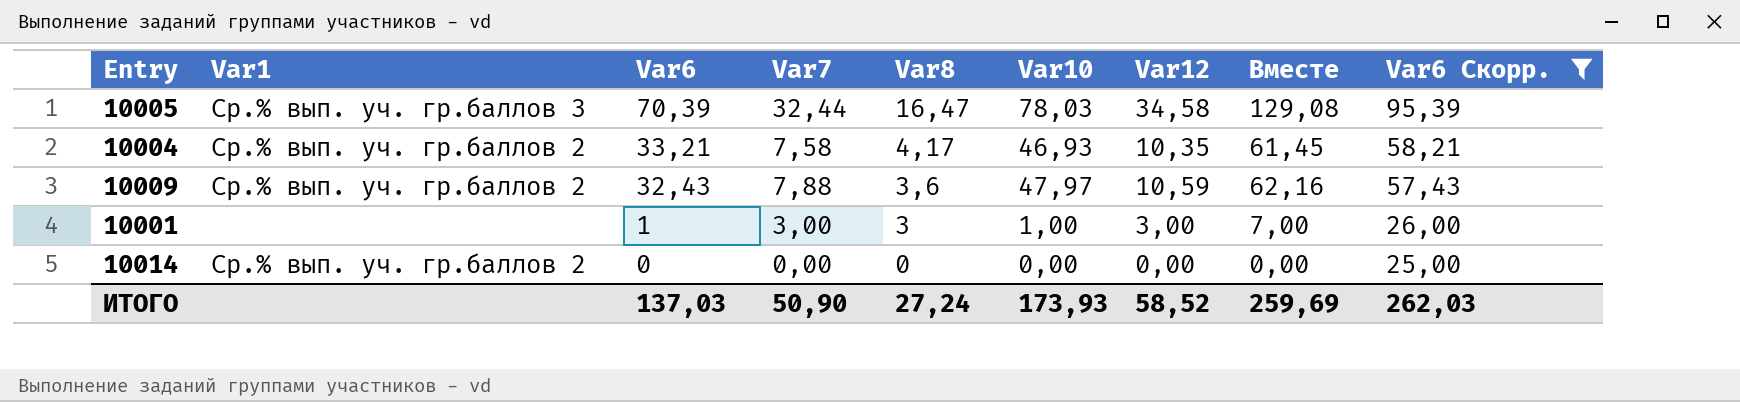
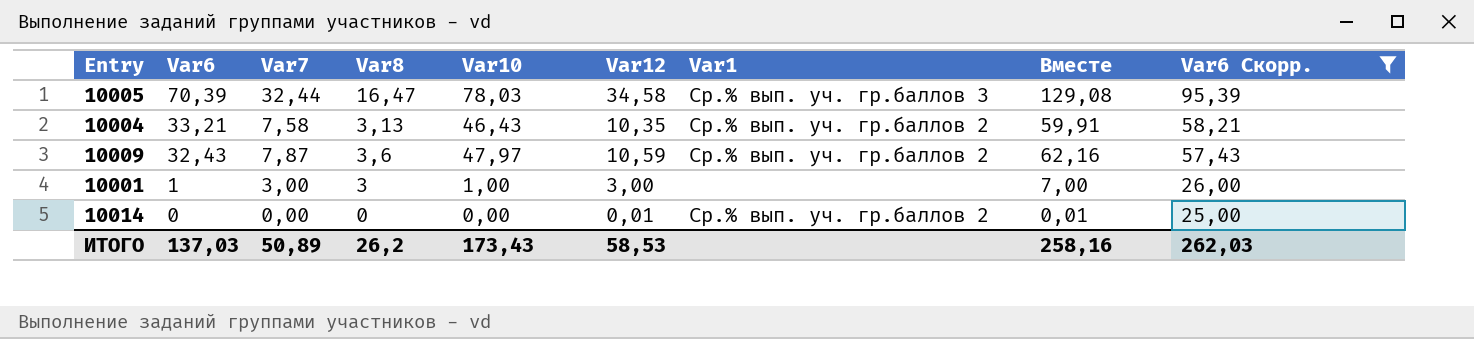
column Var1 | position: 2 -> 7
10004 | Var8: 4,17 -> 3,13
10004 | Var10: 46,93 -> 46,43
10004 | Вместе: 61,45 -> 59,91
10009 | Var7: 7,88 -> 7,87
10014 | Var12: 0,00 -> 0,01
10014 | Вместе: 0,00 -> 0,01
ИТОГО | Var7: 50,90 -> 50,89
ИТОГО | Var8: 27,24 -> 26,2
ИТОГО | Var10: 173,93 -> 173,43
ИТОГО | Var12: 58,52 -> 58,53
ИТОГО | Вместе: 259,69 -> 258,16

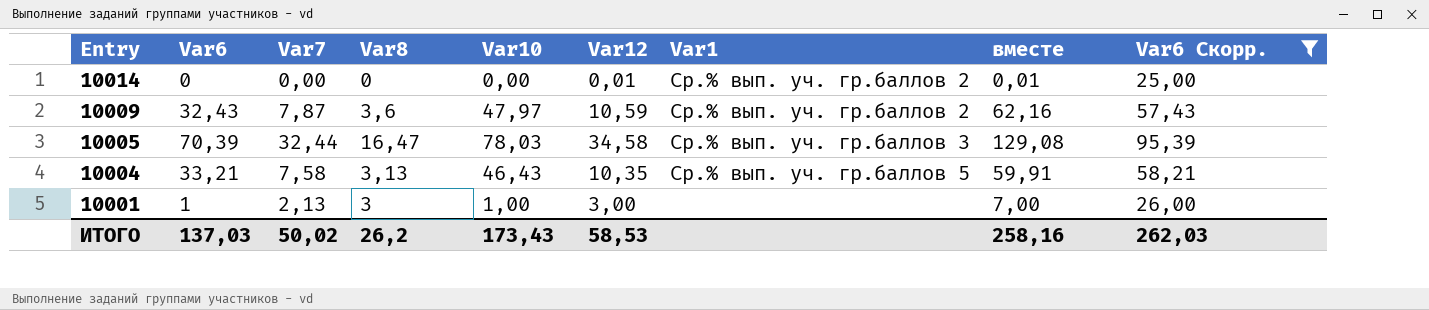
row order: Var6 descending -> Entry descending
column name: Вместе -> вместе
10004 | Var1: Ср.% вып. уч. гр.баллов 2 -> Ср.% вып. уч. гр.баллов 5
10001 | Var7: 3,00 -> 2,13
ИТОГО | Var7: 50,89 -> 50,02

